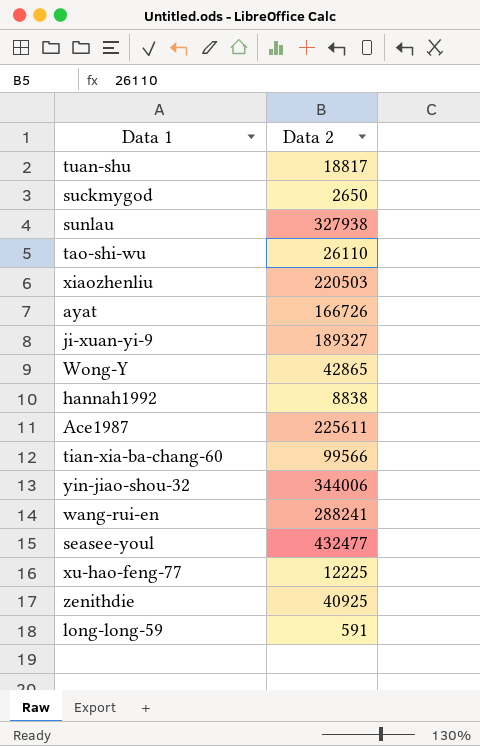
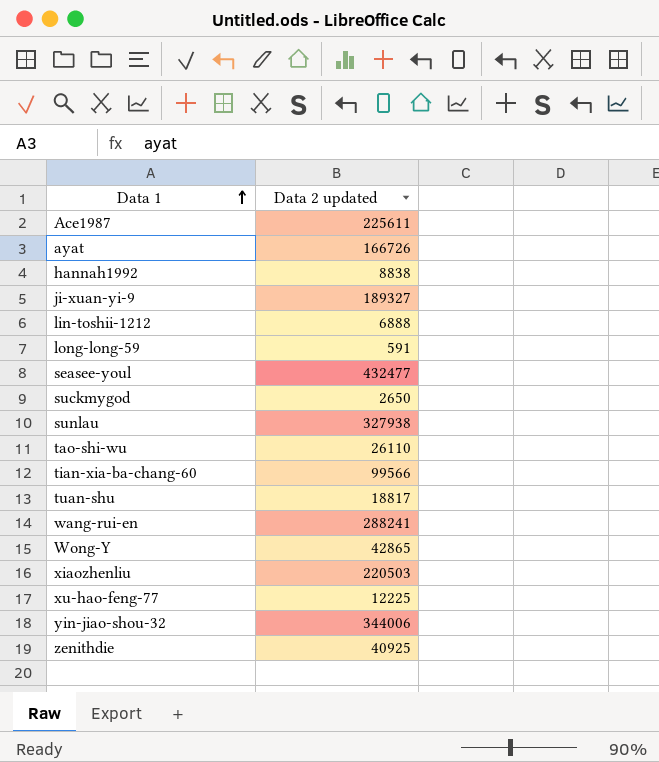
row order: none -> Data 1 ascending
column name: Data 2 -> Data 2 updated
row lin-toshii-1212: none -> 6888

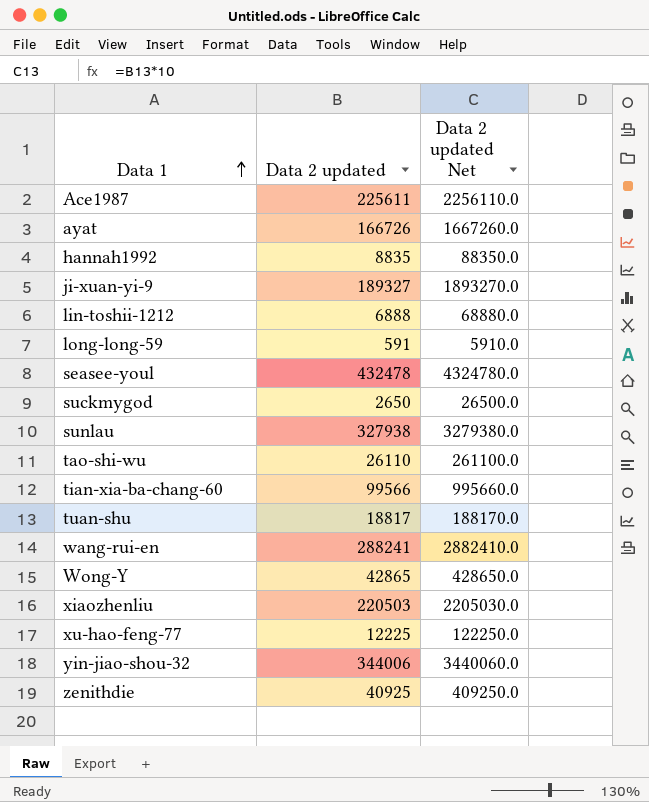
column Data 2 updated Net | formula: none -> [Data 2 updated] * 10
hannah1992 | Data 2 updated: 8838 -> 8835
seasee-youl | Data 2 updated: 432477 -> 432478

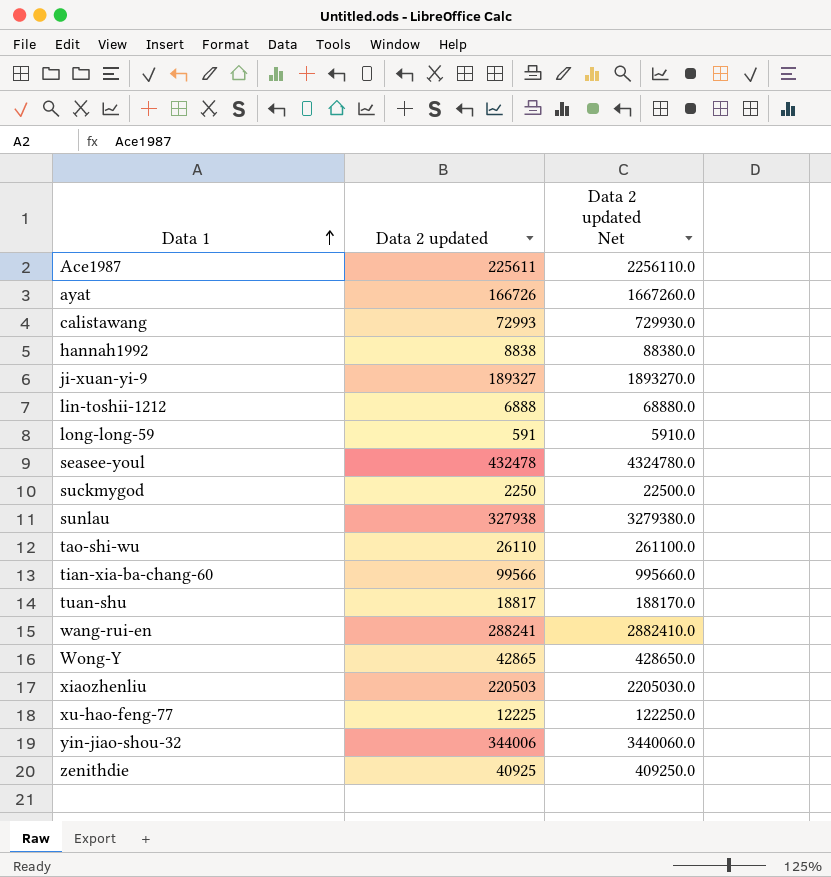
row calistawang: none -> 72993 | 729930.0
hannah1992 | Data 2 updated: 8835 -> 8838
hannah1992 | Data 2 updated Net: 88350.0 -> 88380.0
suckmygod | Data 2 updated: 2650 -> 2250
suckmygod | Data 2 updated Net: 26500.0 -> 22500.0

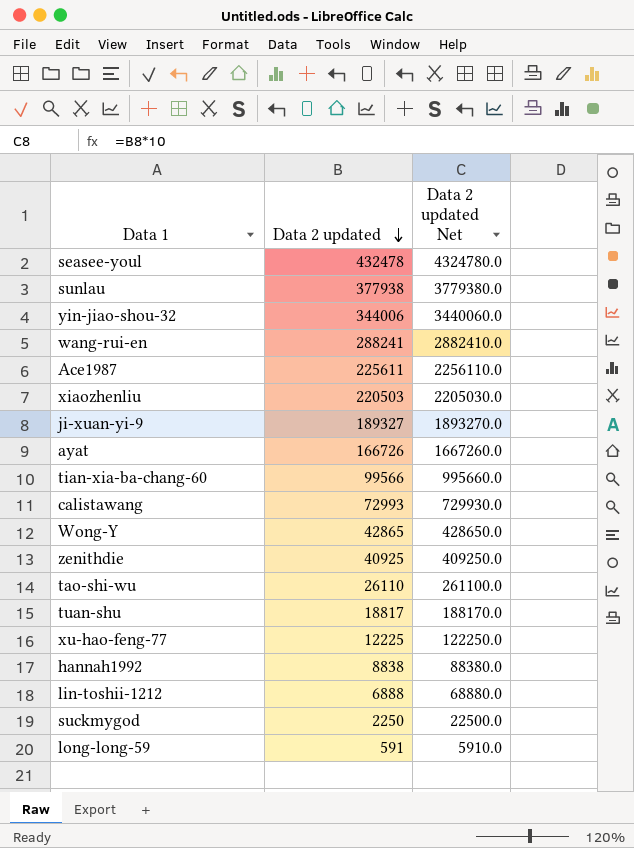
row order: Data 1 ascending -> Data 2 updated descending
sunlau | Data 2 updated: 327938 -> 377938
sunlau | Data 2 updated Net: 3279380.0 -> 3779380.0

